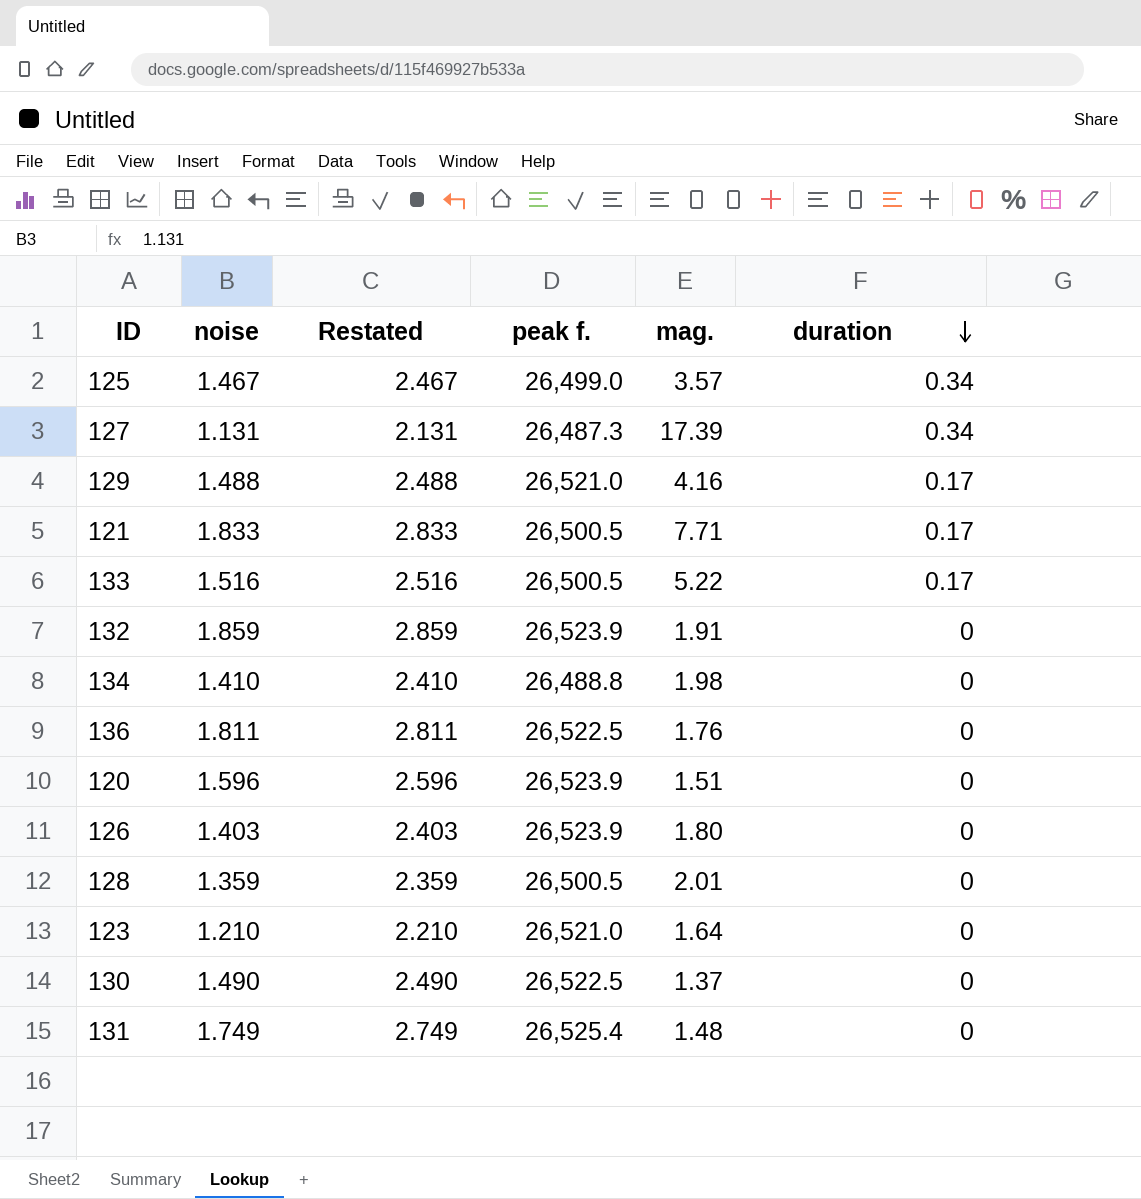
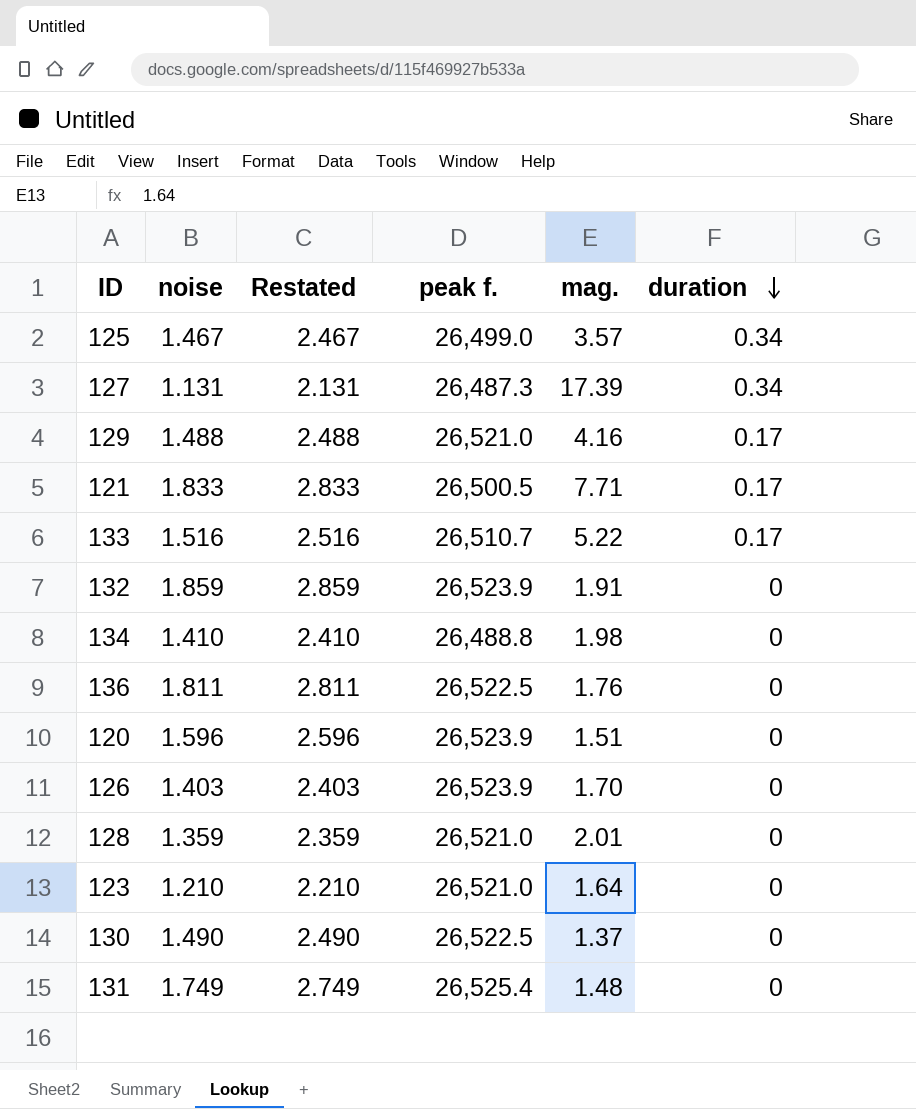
133 | peak f.: 26,500.5 -> 26,510.7
126 | mag.: 1.80 -> 1.70
128 | peak f.: 26,500.5 -> 26,521.0

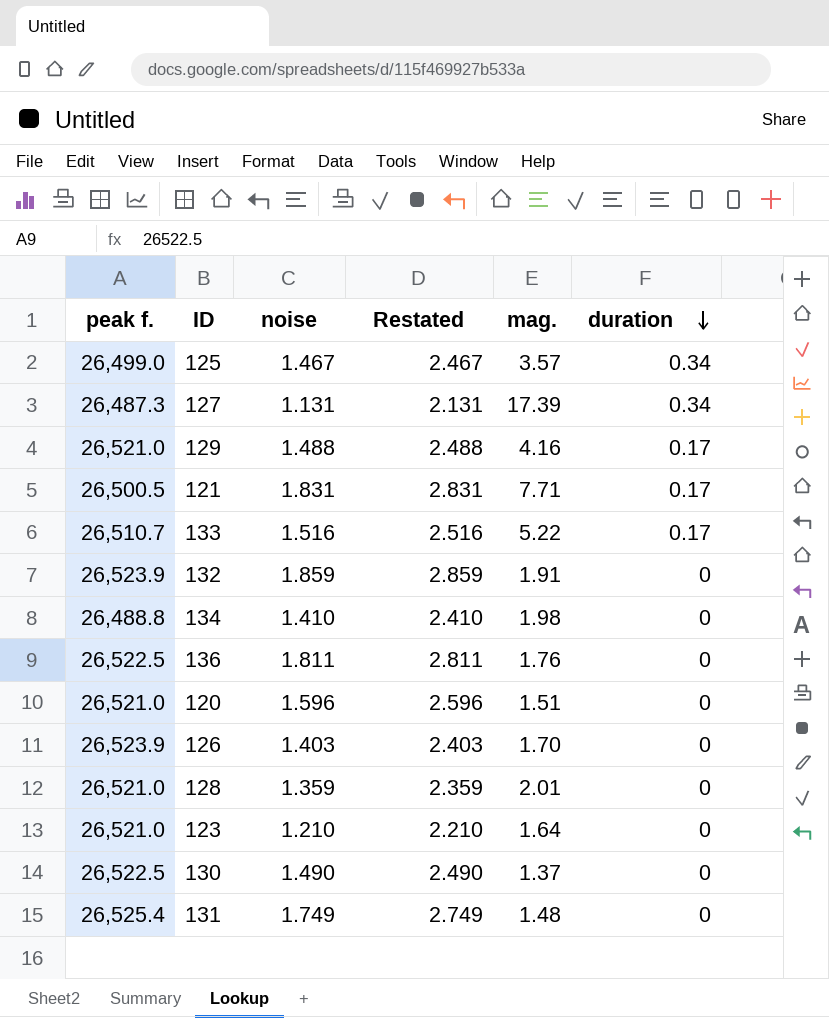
column peak f. | position: 4 -> 1
121 | noise: 1.833 -> 1.831
121 | Restated: 2.833 -> 2.831
120 | peak f.: 26,523.9 -> 26,521.0

